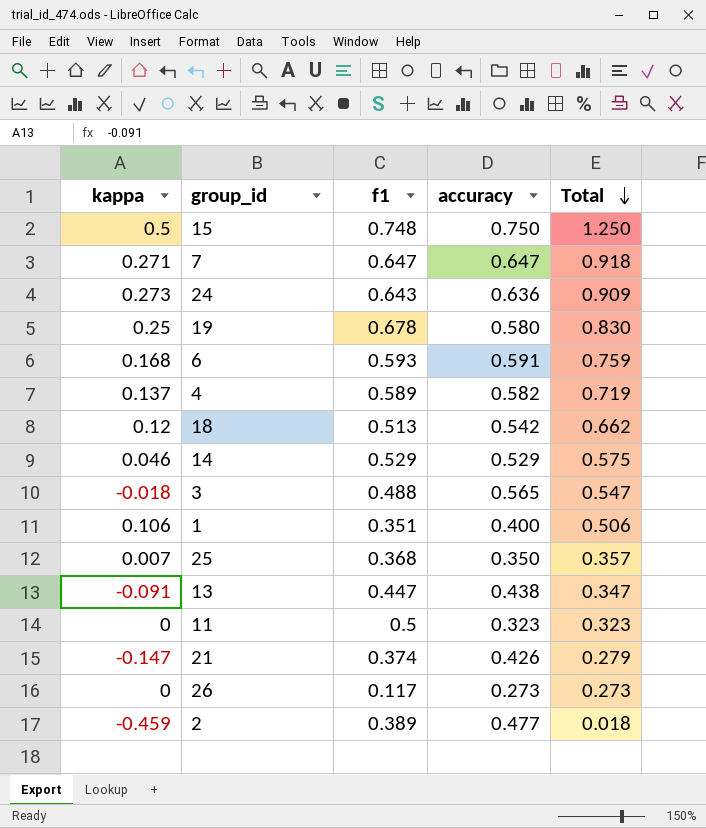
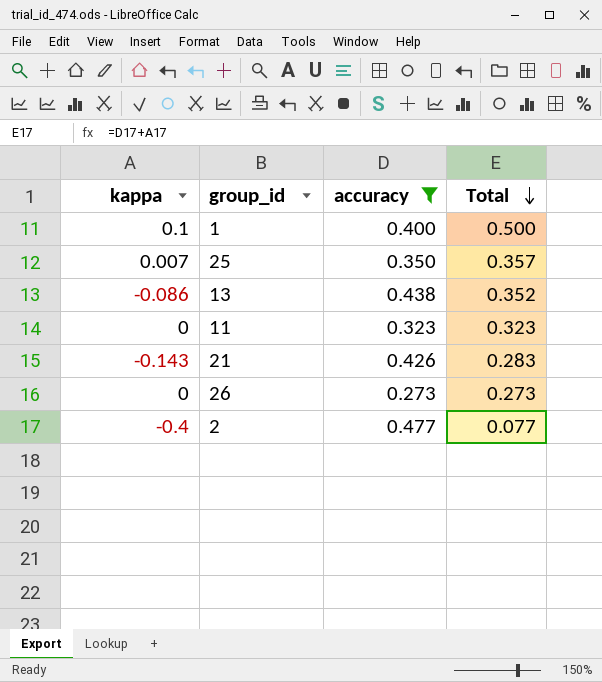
filter: none -> accuracy <= 0.477
column f1 | position: 3 -> none
1 | kappa: 0.106 -> 0.1
1 | Total: 0.506 -> 0.500
13 | kappa: -0.091 -> -0.086
13 | Total: 0.347 -> 0.352
21 | kappa: -0.147 -> -0.143
21 | Total: 0.279 -> 0.283
2 | kappa: -0.459 -> -0.4
2 | Total: 0.018 -> 0.077

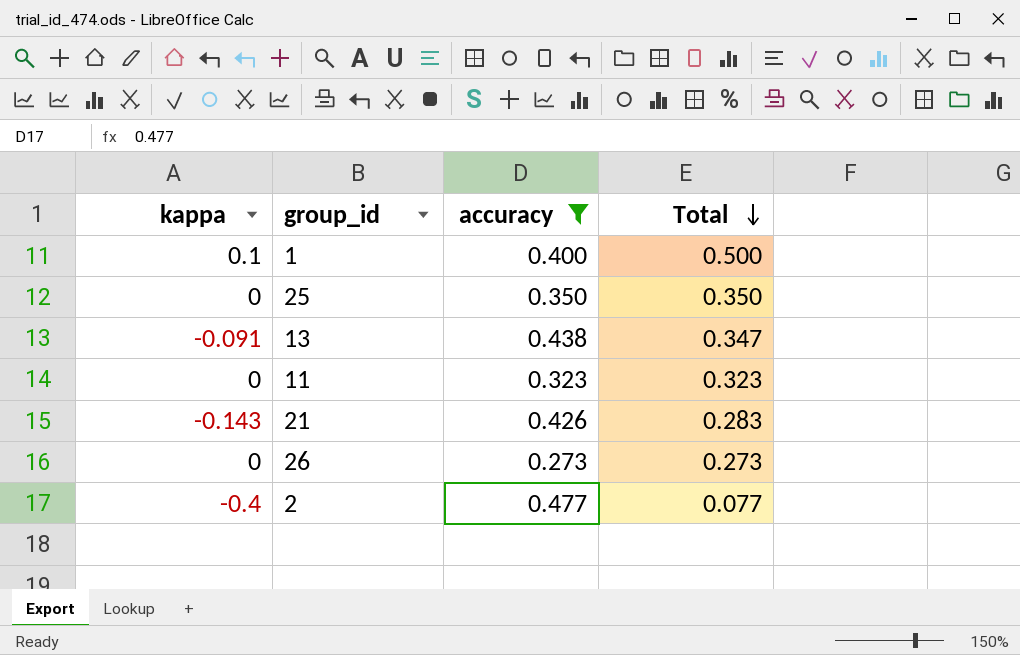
25 | kappa: 0.007 -> 0
25 | Total: 0.357 -> 0.350
13 | kappa: -0.086 -> -0.091
13 | Total: 0.352 -> 0.347

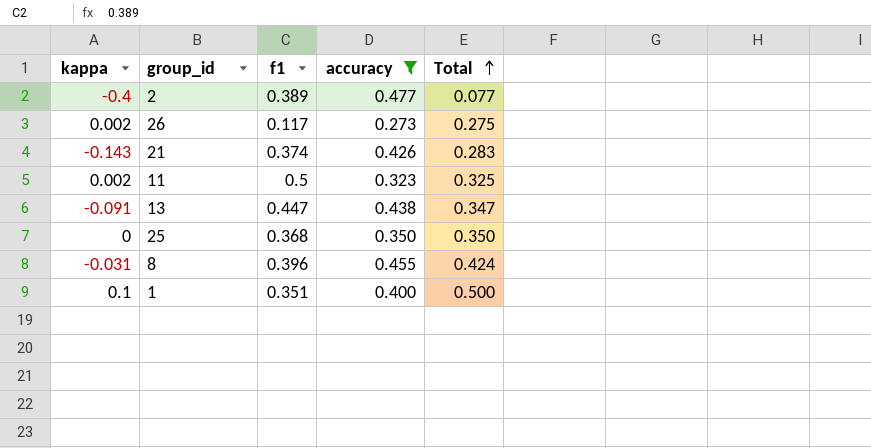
row order: Total descending -> Total ascending
column f1 | position: none -> 3
26 | kappa: 0 -> 0.002
26 | Total: 0.273 -> 0.275
11 | kappa: 0 -> 0.002
11 | Total: 0.323 -> 0.325
row 8: none -> -0.031 | 0.396 | 0.455 | 0.424

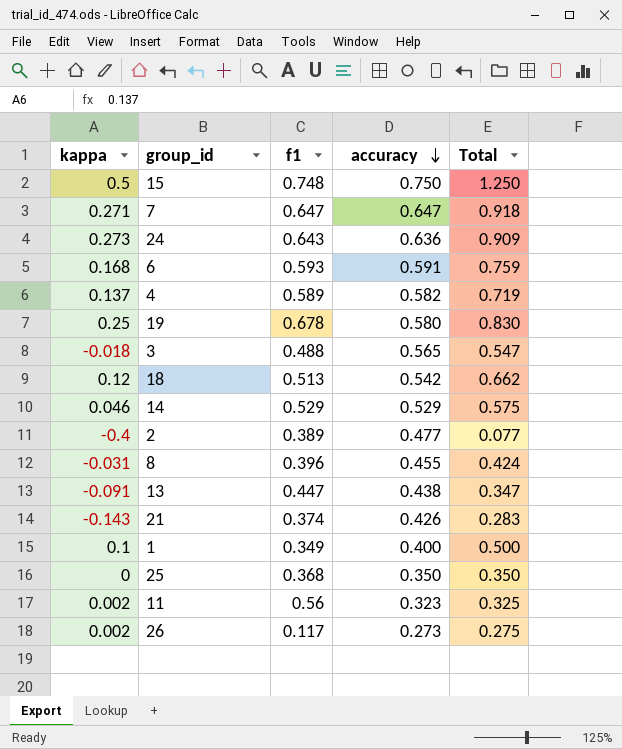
filter: accuracy <= 0.477 -> none
row order: Total ascending -> accuracy descending
1 | f1: 0.351 -> 0.349
11 | f1: 0.5 -> 0.56

